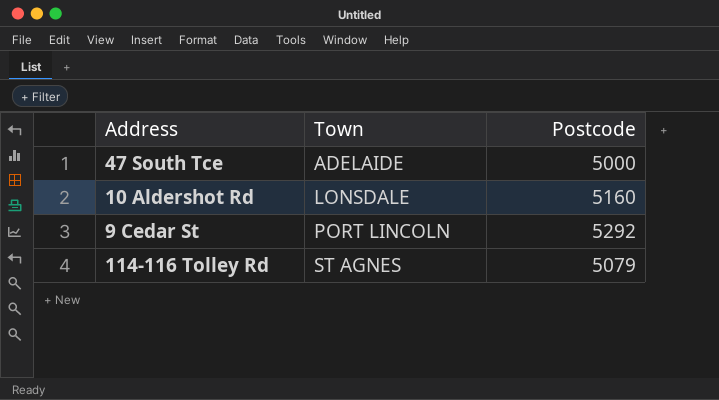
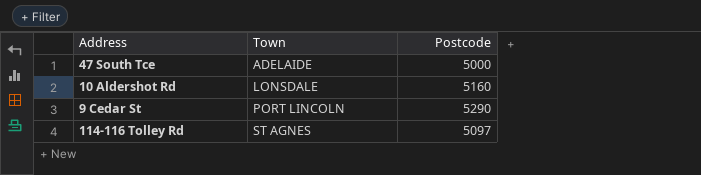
9 Cedar St | Postcode: 5292 -> 5290
114-116 Tolley Rd | Postcode: 5079 -> 5097

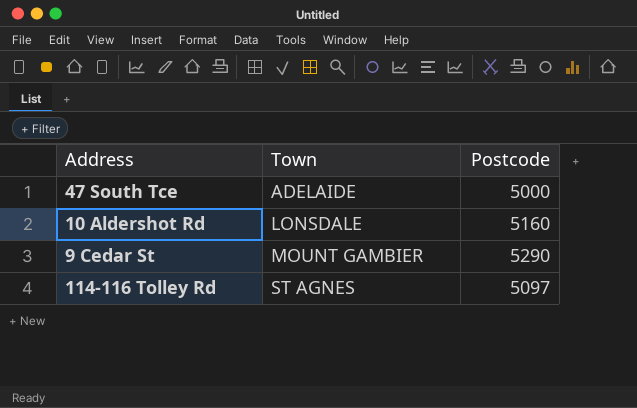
9 Cedar St | Town: PORT LINCOLN -> MOUNT GAMBIER

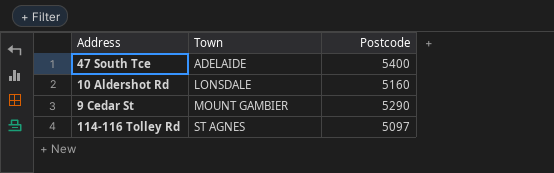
47 South Tce | Postcode: 5000 -> 5400

